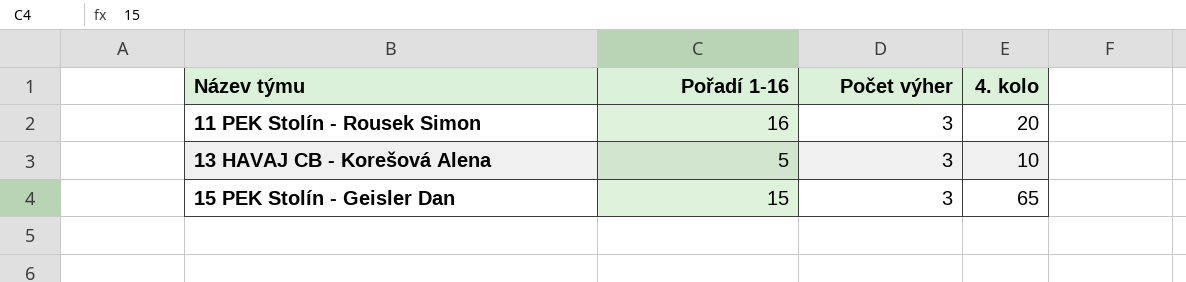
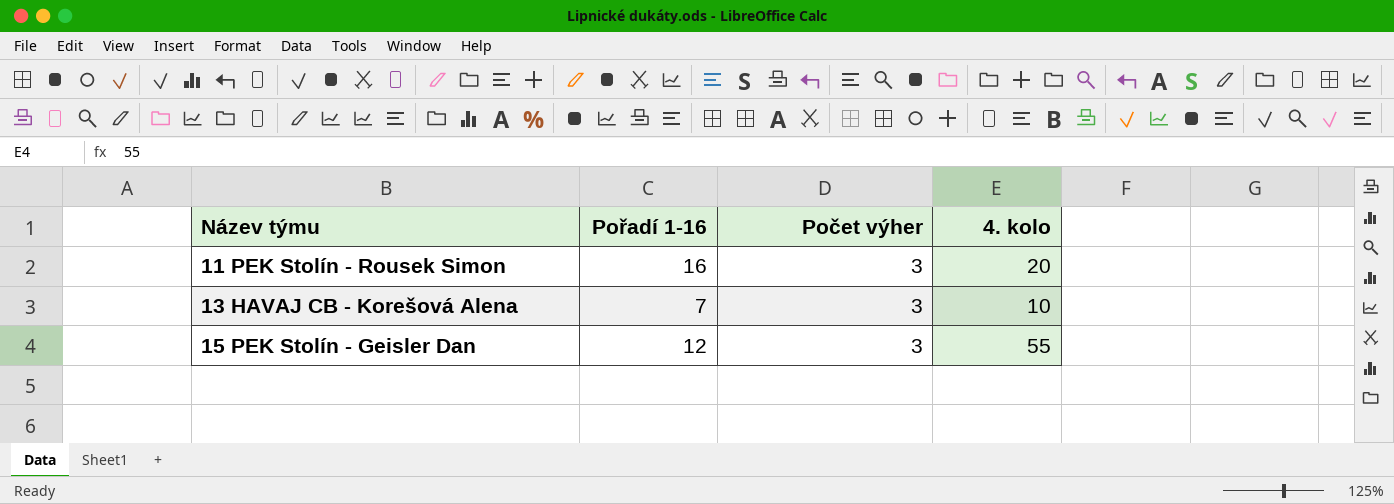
13 HAVAJ CB - Korešová Alena | Pořadí 1-16: 5 -> 7
15 PEK Stolín - Geisler Dan | Pořadí 1-16: 15 -> 12
15 PEK Stolín - Geisler Dan | 4. kolo: 65 -> 55

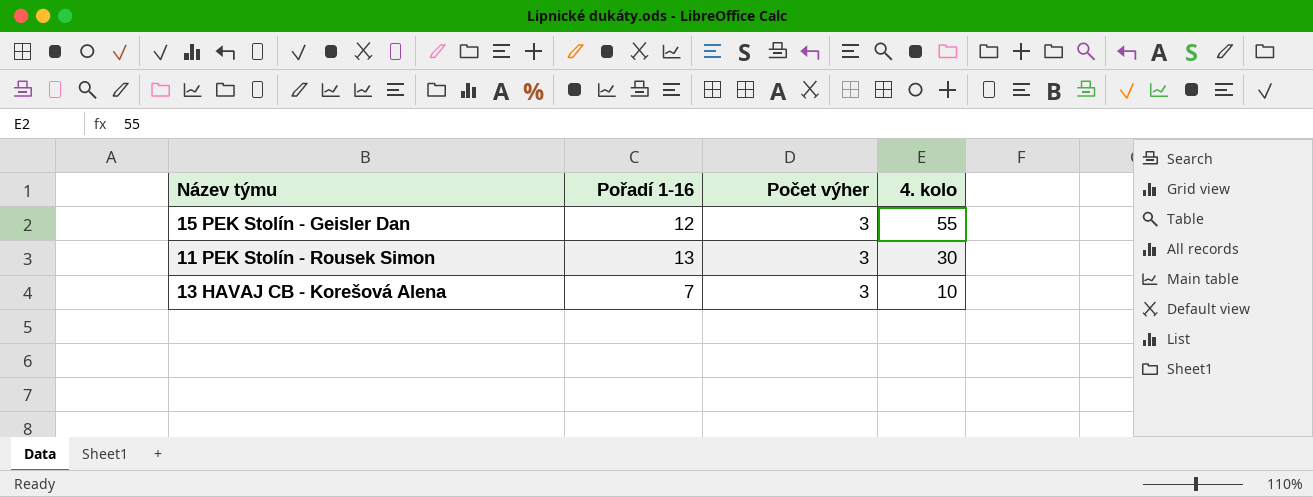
row order: Název týmu ascending -> 4. kolo descending
11 PEK Stolín - Rousek Simon | Pořadí 1-16: 16 -> 13
11 PEK Stolín - Rousek Simon | 4. kolo: 20 -> 30

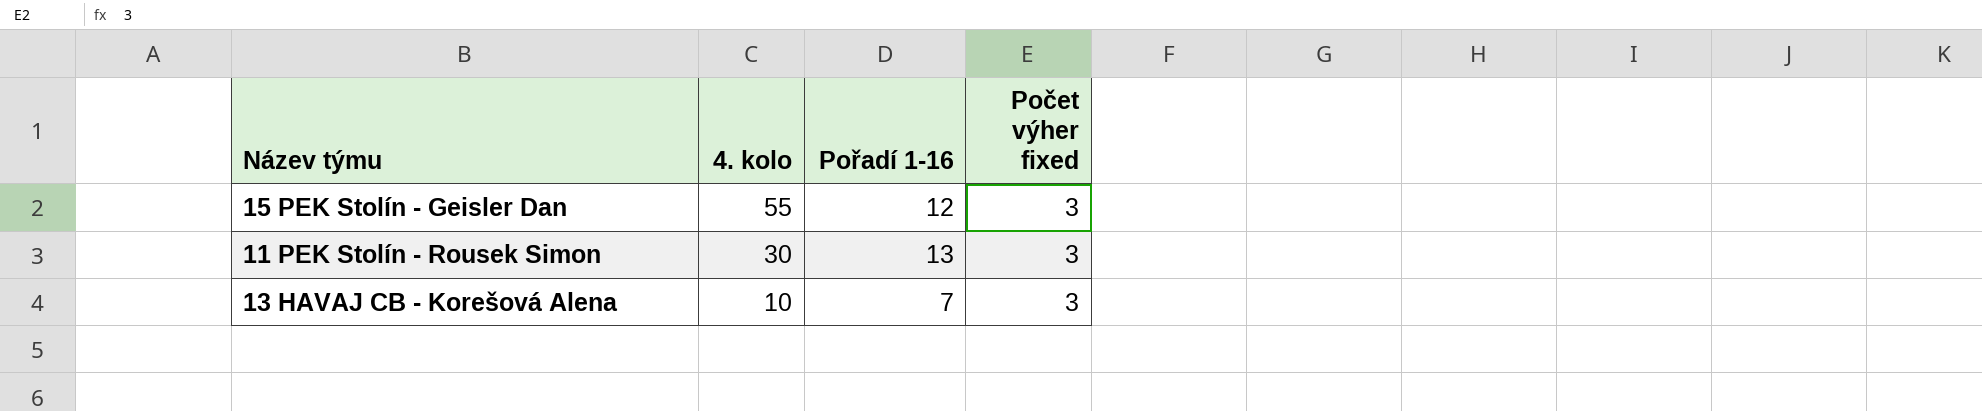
column 4. kolo | position: 4 -> 2
column name: Počet výher -> Počet výher fixed

